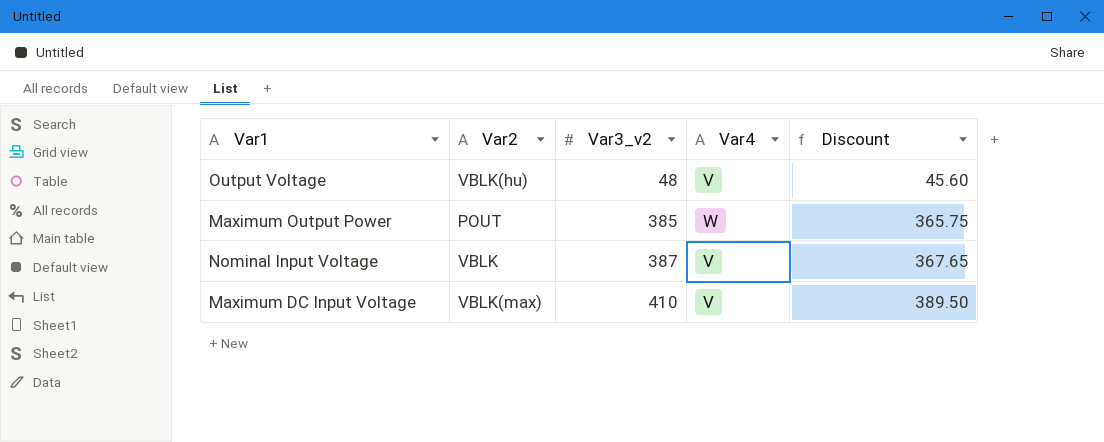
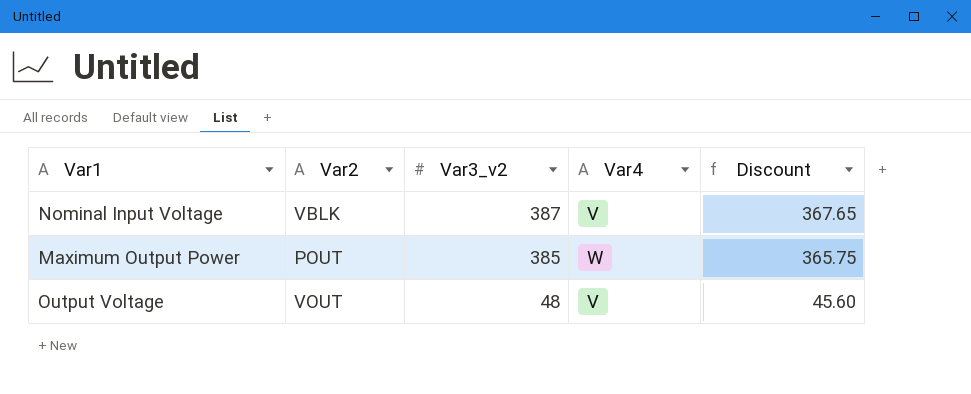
row order: Var3_v2 ascending -> Var3_v2 descending
row Maximum DC Input Voltage: VBLK(max) | 410 | V | 389.50 -> none
Output Voltage | Var2: VBLK(hu) -> VOUT

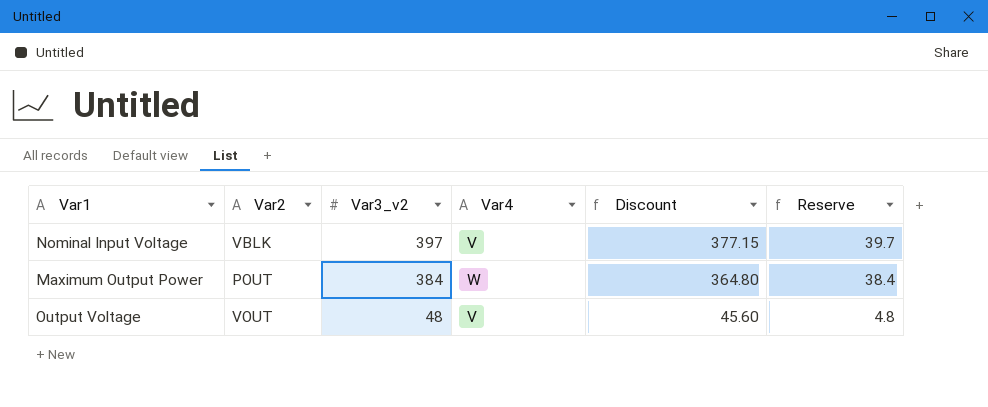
column Reserve | formula: none -> [Var3_v2] * 0.1
Nominal Input Voltage | Var3_v2: 387 -> 397
Nominal Input Voltage | Discount: 367.65 -> 377.15
Maximum Output Power | Var3_v2: 385 -> 384
Maximum Output Power | Discount: 365.75 -> 364.80

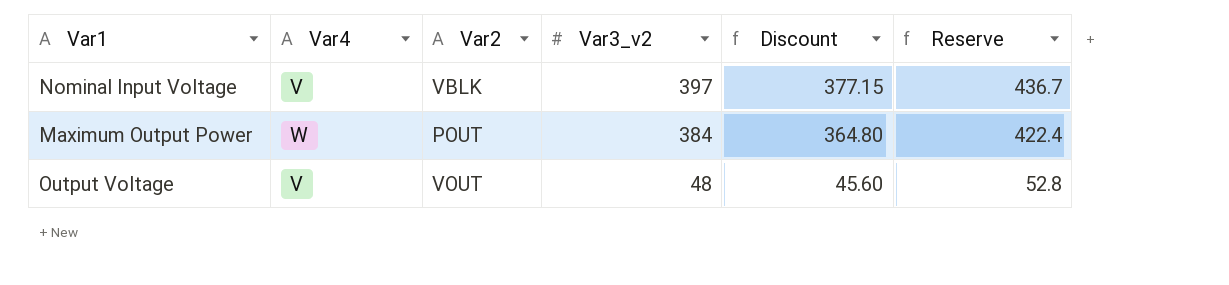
column Var4 | position: 4 -> 2
column Reserve | formula: [Var3_v2] * 0.1 -> [Var3_v2] * 1.1

